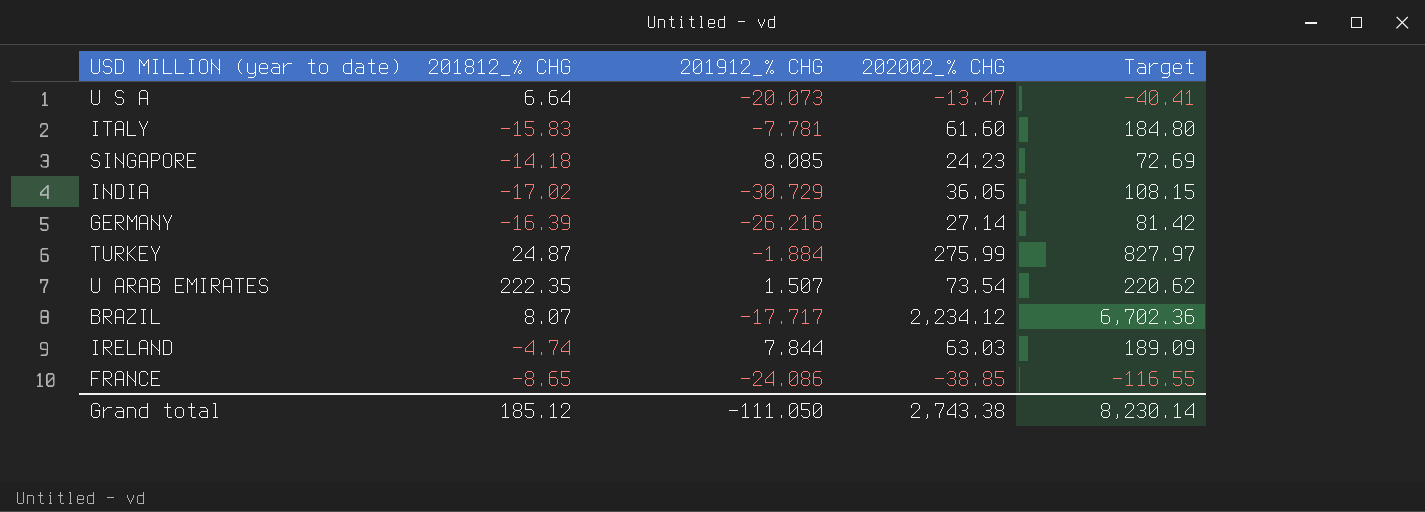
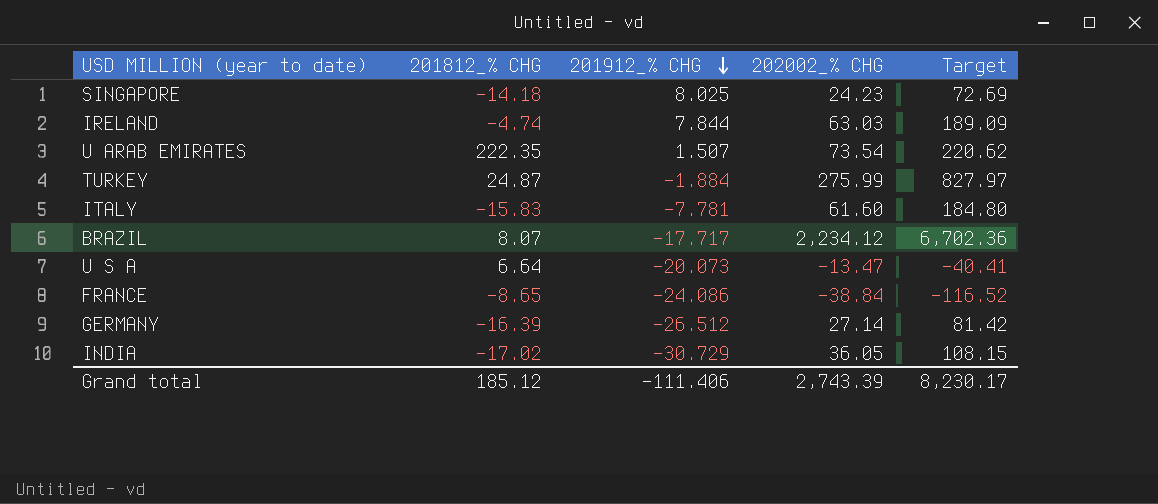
row order: none -> 201912_% CHG descending
SINGAPORE | 201912_% CHG: 8.085 -> 8.025
FRANCE | 202002_% CHG: -38.85 -> -38.84
FRANCE | Target: -116.55 -> -116.52
GERMANY | 201912_% CHG: -26.216 -> -26.512
Grand total | 201912_% CHG: -111.050 -> -111.406
Grand total | 202002_% CHG: 2,743.38 -> 2,743.39
Grand total | Target: 8,230.14 -> 8,230.17

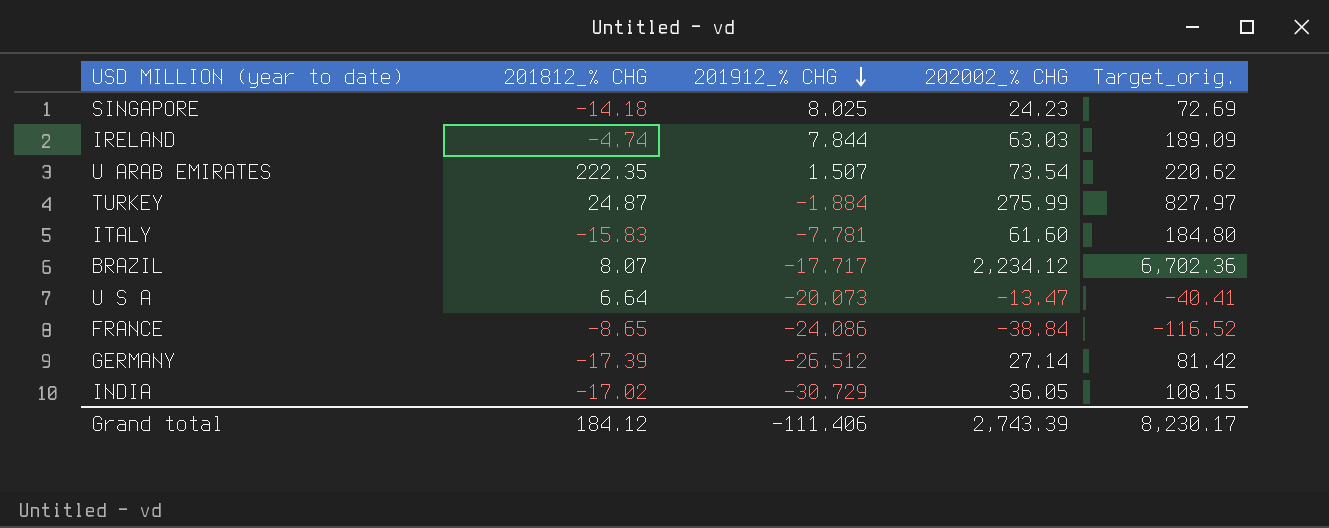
column name: Target -> Target_orig.
GERMANY | 201812_% CHG: -16.39 -> -17.39
Grand total | 201812_% CHG: 185.12 -> 184.12

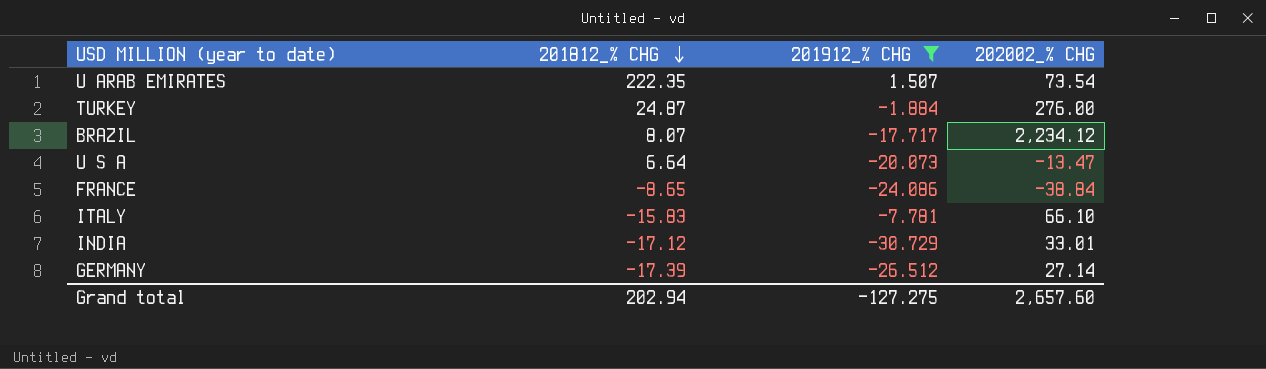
filter: none -> 201912_% CHG <= 1.507
row order: 201912_% CHG descending -> 201812_% CHG descending
column Target_orig. | formula: [202002_% CHG] * 3 -> none
TURKEY | 202002_% CHG: 275.99 -> 276.00
ITALY | 202002_% CHG: 61.60 -> 66.10
INDIA | 201812_% CHG: -17.02 -> -17.12
INDIA | 202002_% CHG: 36.05 -> 33.01
Grand total | 201812_% CHG: 184.12 -> 202.94
Grand total | 201912_% CHG: -111.406 -> -127.275
Grand total | 202002_% CHG: 2,743.39 -> 2,657.60

